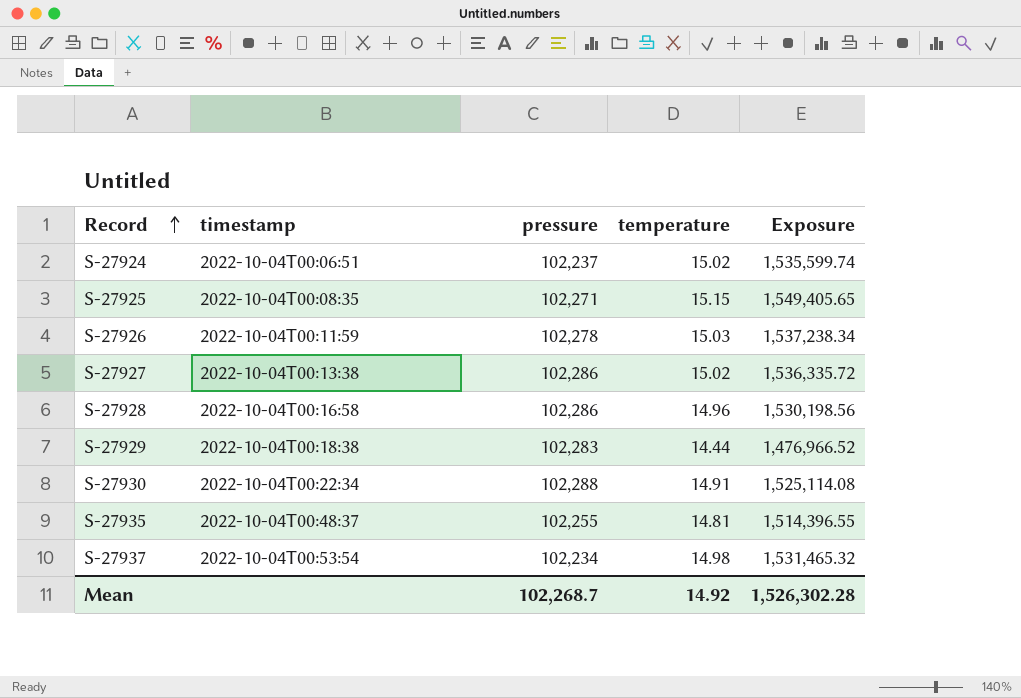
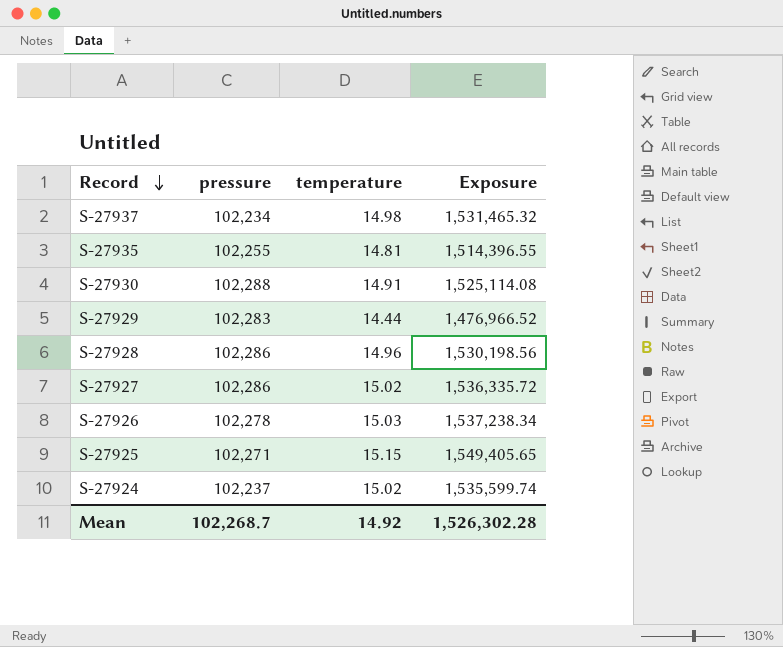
row order: Record ascending -> Record descending
column timestamp | position: 2 -> none

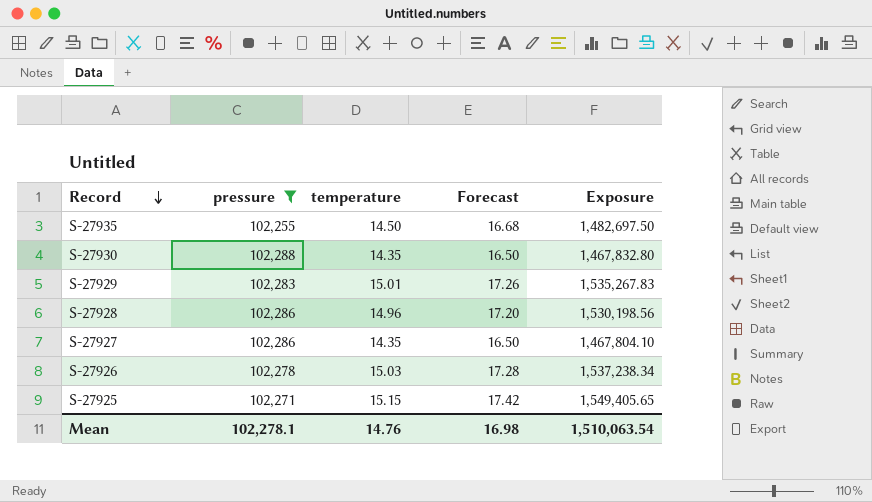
filter: none -> pressure >= 102,255
column Forecast | formula: none -> [temperature] * 1.15
S-27935 | temperature: 14.81 -> 14.50
S-27935 | Exposure: 1,514,396.55 -> 1,482,697.50
S-27930 | temperature: 14.91 -> 14.35
S-27930 | Exposure: 1,525,114.08 -> 1,467,832.80
S-27929 | temperature: 14.44 -> 15.01
S-27929 | Exposure: 1,476,966.52 -> 1,535,267.83
S-27927 | temperature: 15.02 -> 14.35
S-27927 | Exposure: 1,536,335.72 -> 1,467,804.10
Mean | pressure: 102,268.7 -> 102,278.1
Mean | temperature: 14.92 -> 14.76
Mean | Exposure: 1,526,302.28 -> 1,510,063.54

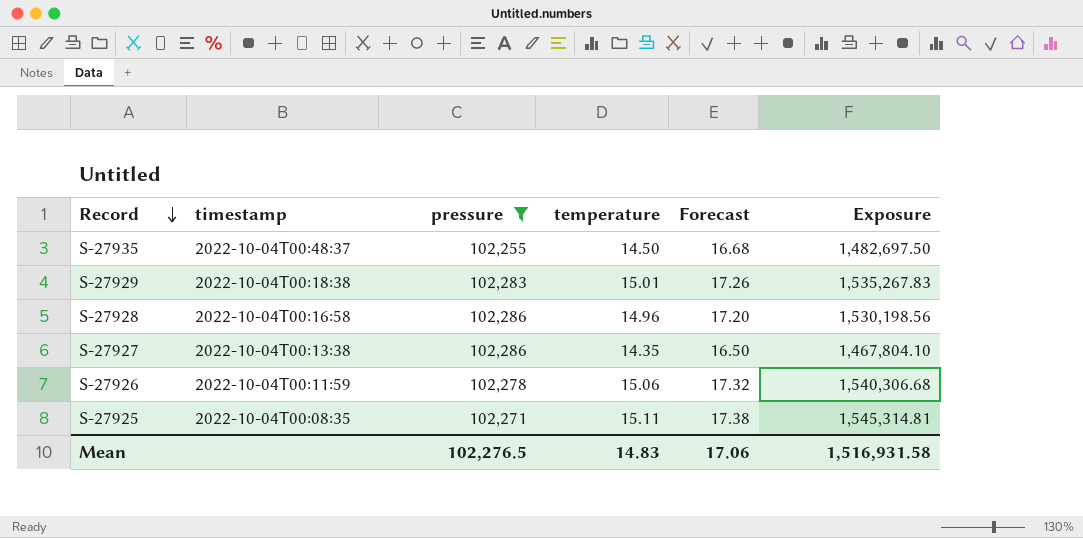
column timestamp | position: none -> 2
row S-27930: 102,288 | 14.35 | 16.50 | 1,467,832.80 -> none
S-27926 | temperature: 15.03 -> 15.06
S-27926 | Forecast: 17.28 -> 17.32
S-27926 | Exposure: 1,537,238.34 -> 1,540,306.68
S-27925 | temperature: 15.15 -> 15.11
S-27925 | Forecast: 17.42 -> 17.38
S-27925 | Exposure: 1,549,405.65 -> 1,545,314.81
Mean | pressure: 102,278.1 -> 102,276.5
Mean | temperature: 14.76 -> 14.83
Mean | Forecast: 16.98 -> 17.06
Mean | Exposure: 1,510,063.54 -> 1,516,931.58

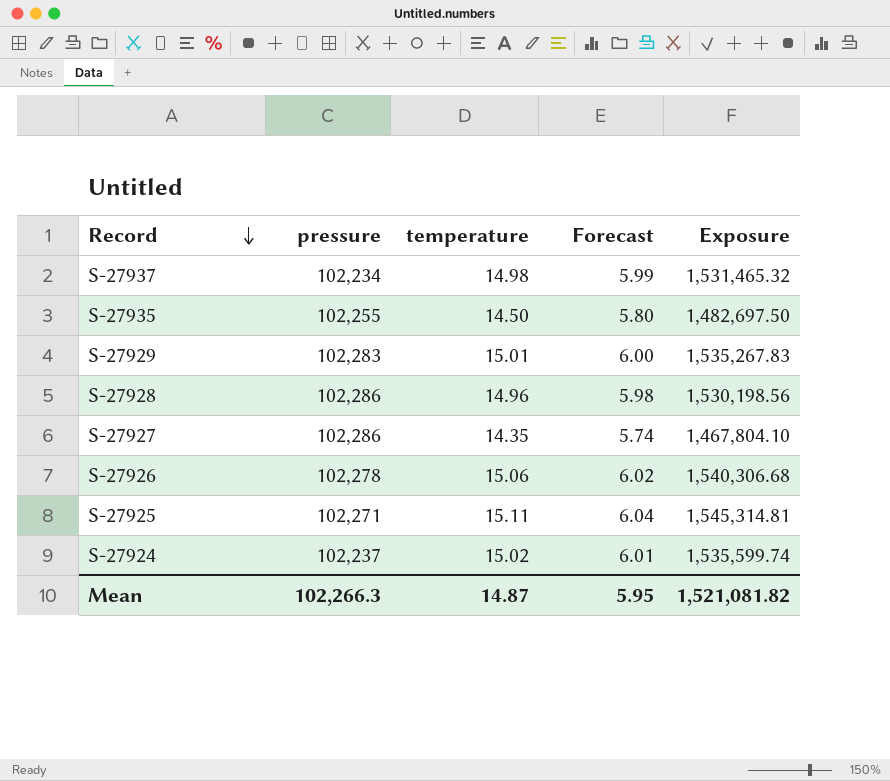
filter: pressure >= 102,255 -> none
column timestamp | position: 2 -> none
column Forecast | formula: [temperature] * 1.15 -> [temperature] * 0.4
Mean | pressure: 102,276.5 -> 102,266.3
Mean | temperature: 14.83 -> 14.87
Mean | Forecast: 17.06 -> 5.95
Mean | Exposure: 1,516,931.58 -> 1,521,081.82

